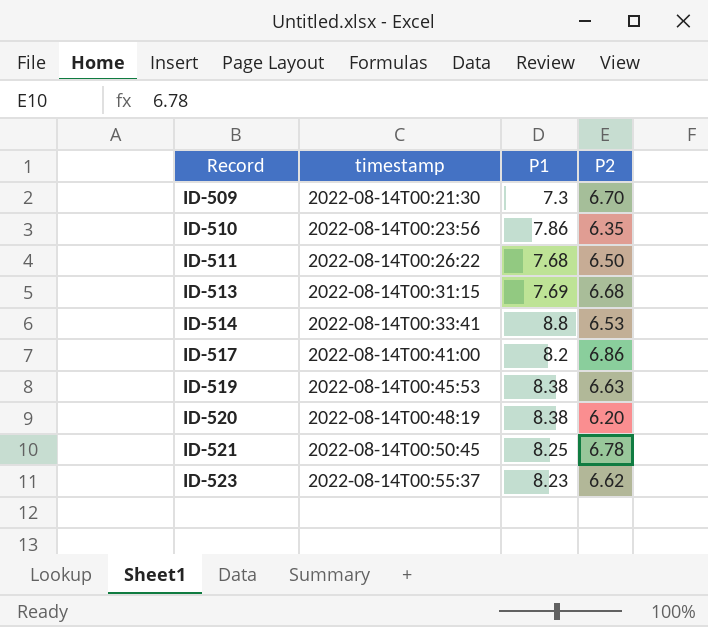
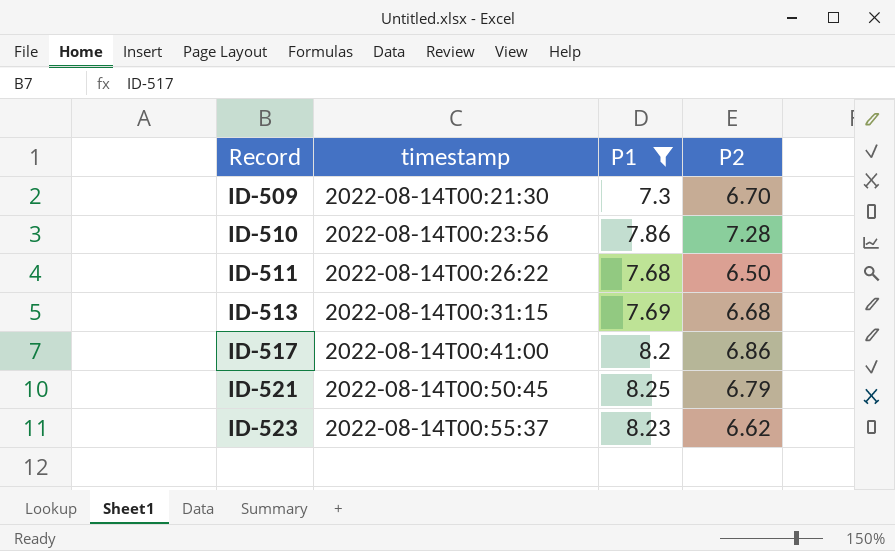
filter: none -> P1 <= 8.25
ID-510 | P2: 6.35 -> 7.28
ID-521 | P2: 6.78 -> 6.79

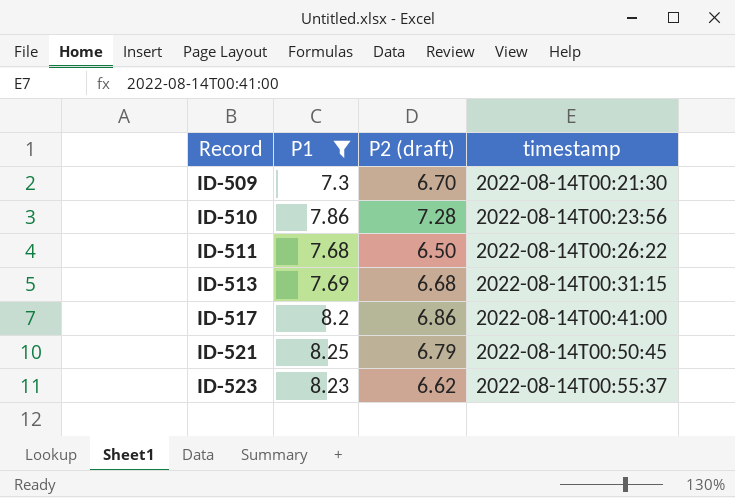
column name: P2 -> P2 (draft)
column timestamp | position: 2 -> 4

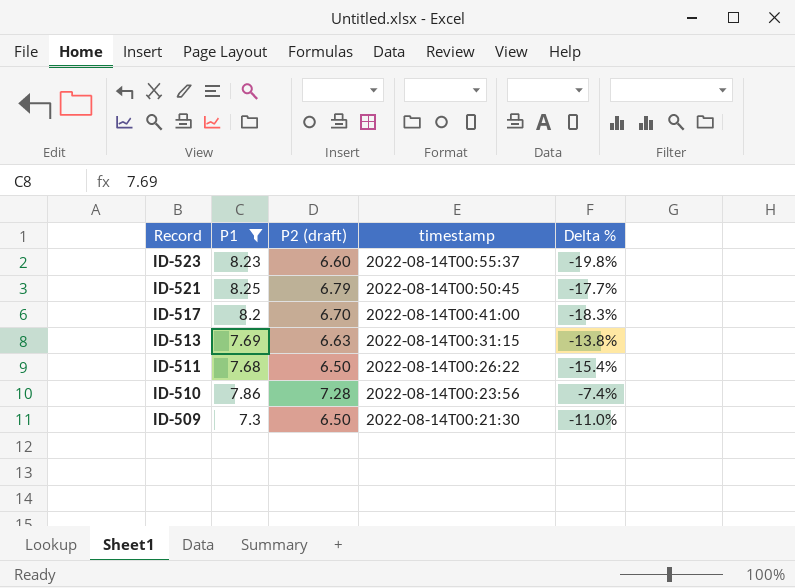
row order: Record ascending -> Record descending
column Delta % | formula: none -> ([P2 (draft)] - [P1]) / [P1]
ID-523 | P2 (draft): 6.62 -> 6.60
ID-517 | P2 (draft): 6.86 -> 6.70
ID-513 | P2 (draft): 6.68 -> 6.63
ID-509 | P2 (draft): 6.70 -> 6.50

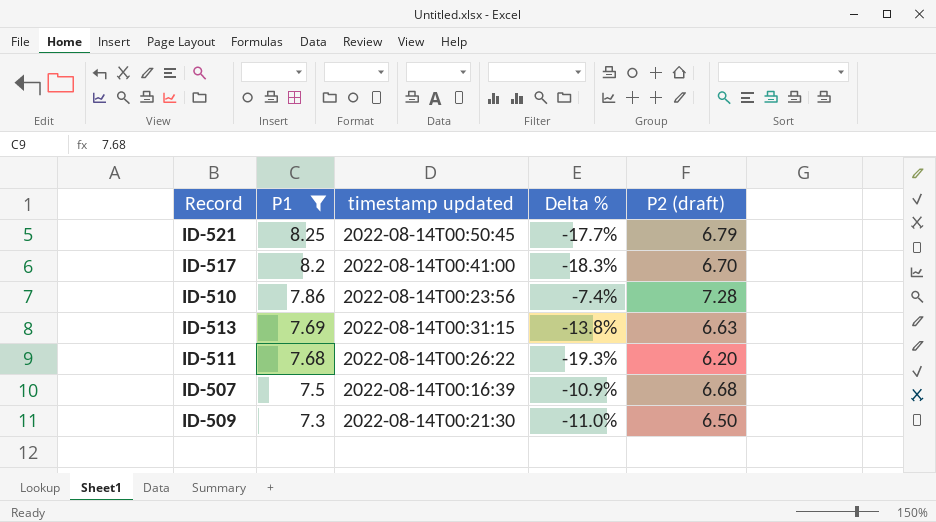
row order: Record descending -> P1 descending
column name: timestamp -> timestamp updated
column P2 (draft) | position: 3 -> 5
row ID-523: 8.23 | 6.60 | 2022-08-14T00:55:37 | -19.8% -> none
ID-511 | Delta %: -15.4% -> -19.3%
ID-511 | P2 (draft): 6.50 -> 6.20
row ID-507: none -> 7.5 | 2022-08-14T00:16:39 | -10.9% | 6.68

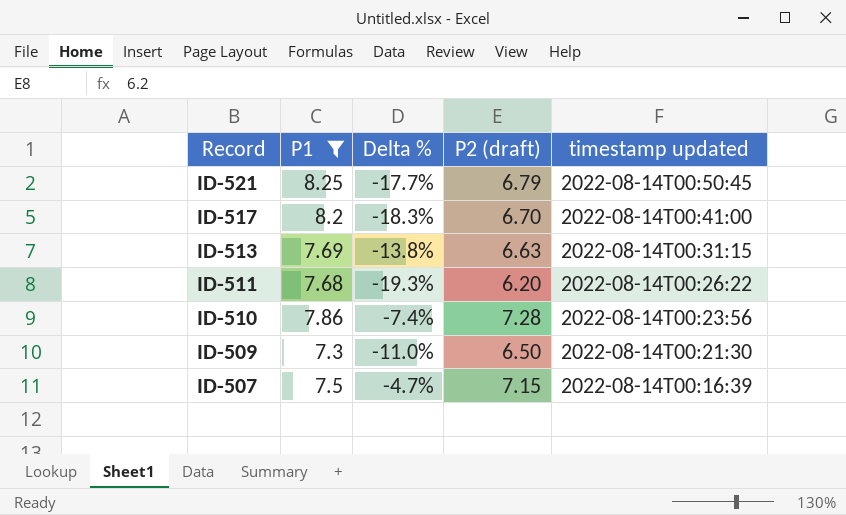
row order: P1 descending -> Record descending
column timestamp updated | position: 3 -> 5
ID-507 | Delta %: -10.9% -> -4.7%
ID-507 | P2 (draft): 6.68 -> 7.15

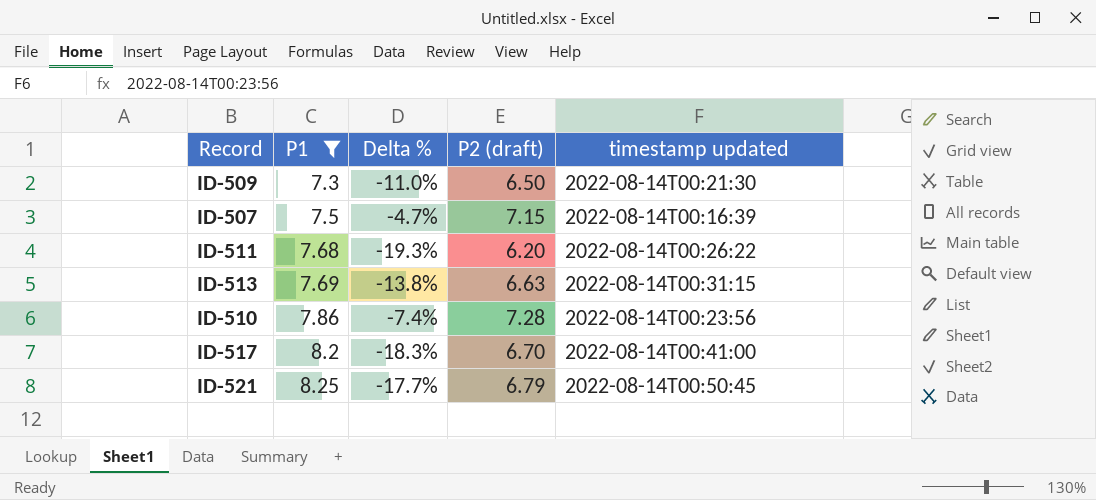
row order: Record descending -> P1 ascending

